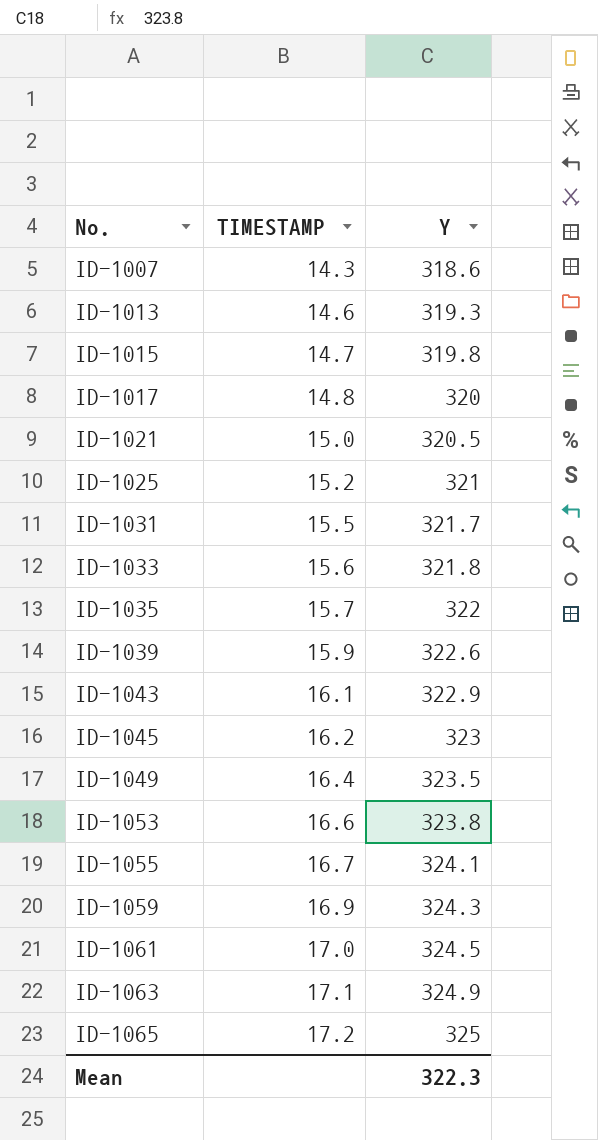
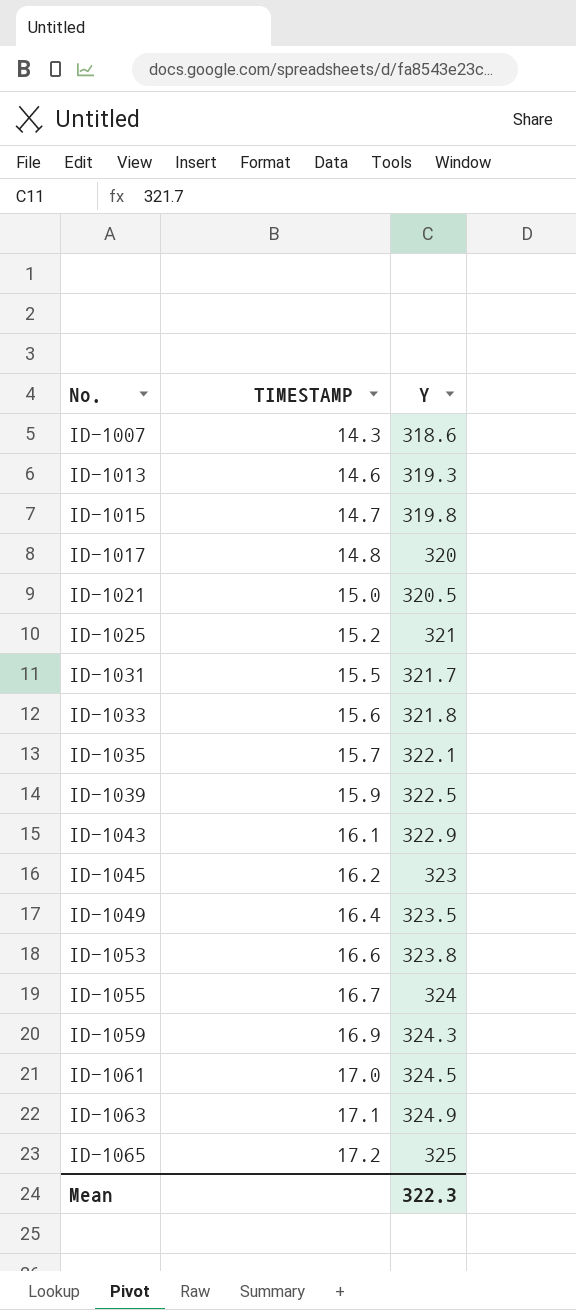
ID-1035 | Y: 322 -> 322.1
ID-1039 | Y: 322.6 -> 322.5
ID-1055 | Y: 324.1 -> 324

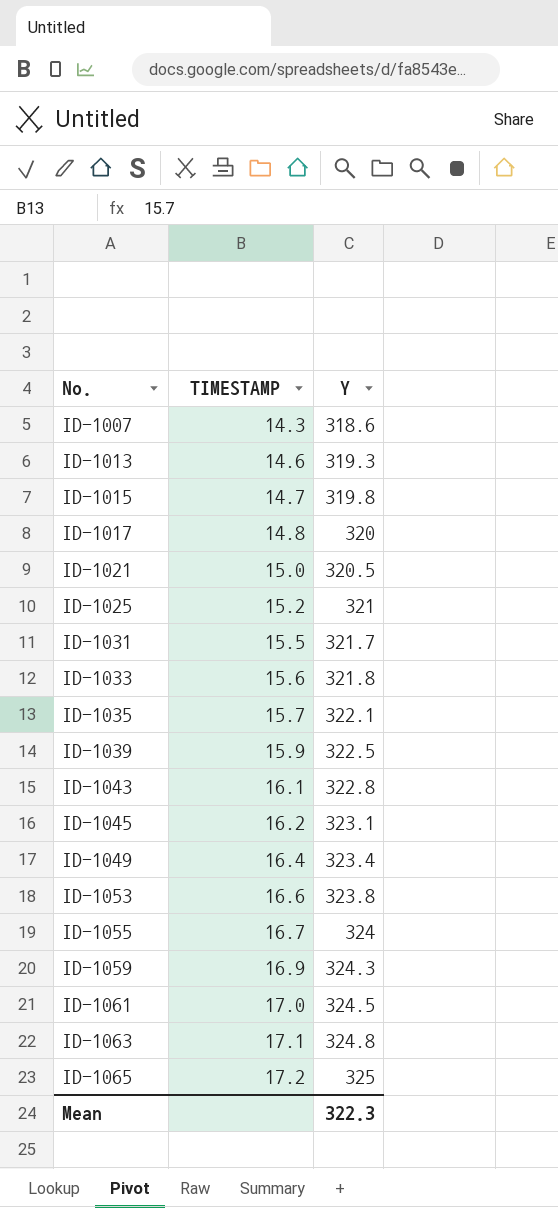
ID-1043 | Y: 322.9 -> 322.8
ID-1045 | Y: 323 -> 323.1
ID-1049 | Y: 323.5 -> 323.4
ID-1063 | Y: 324.9 -> 324.8

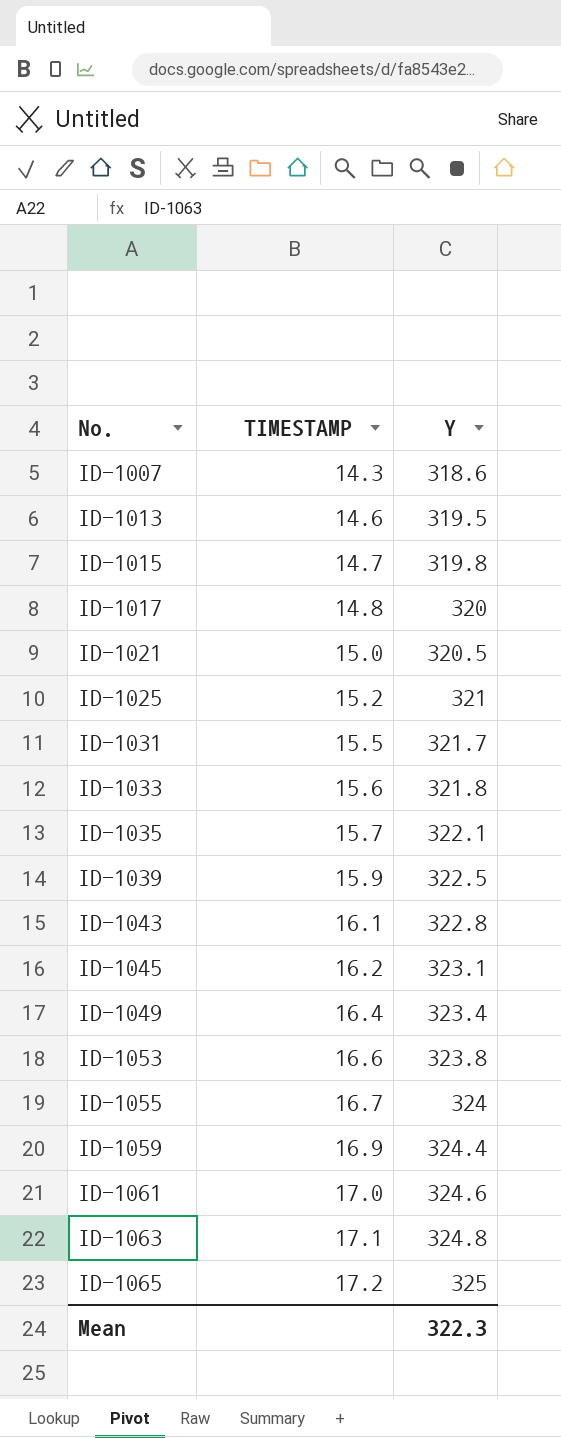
ID-1013 | Y: 319.3 -> 319.5
ID-1059 | Y: 324.3 -> 324.4
ID-1061 | Y: 324.5 -> 324.6

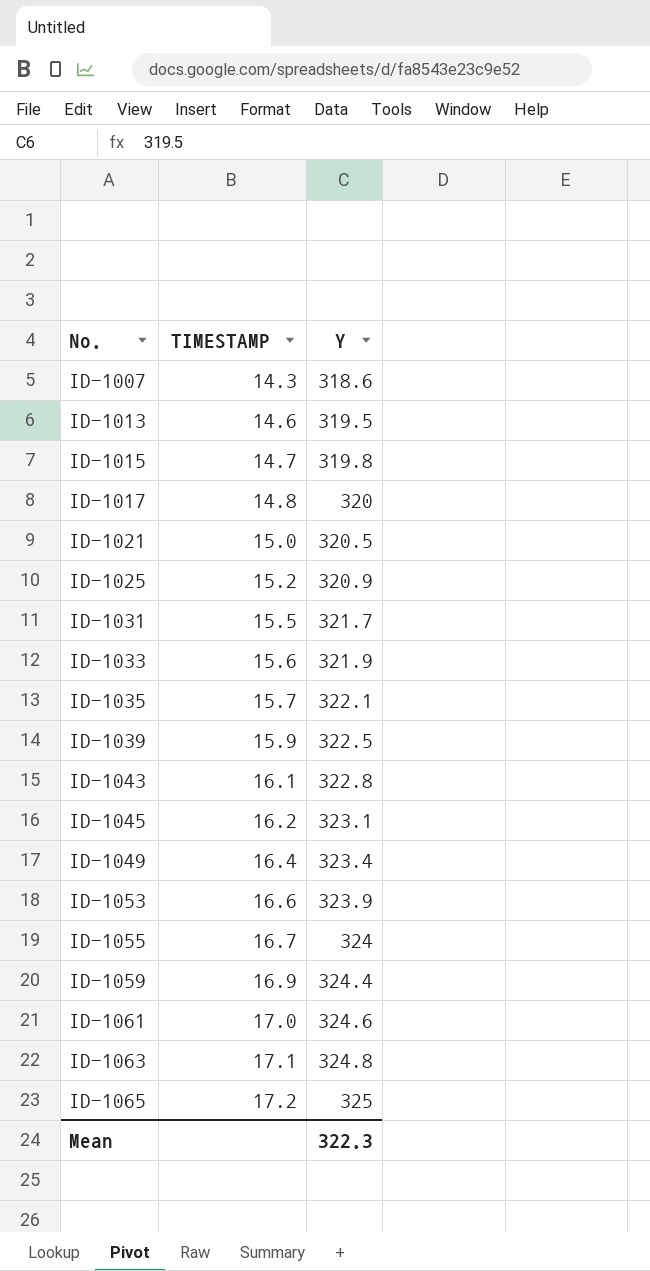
ID-1025 | Y: 321 -> 320.9
ID-1033 | Y: 321.8 -> 321.9
ID-1053 | Y: 323.8 -> 323.9

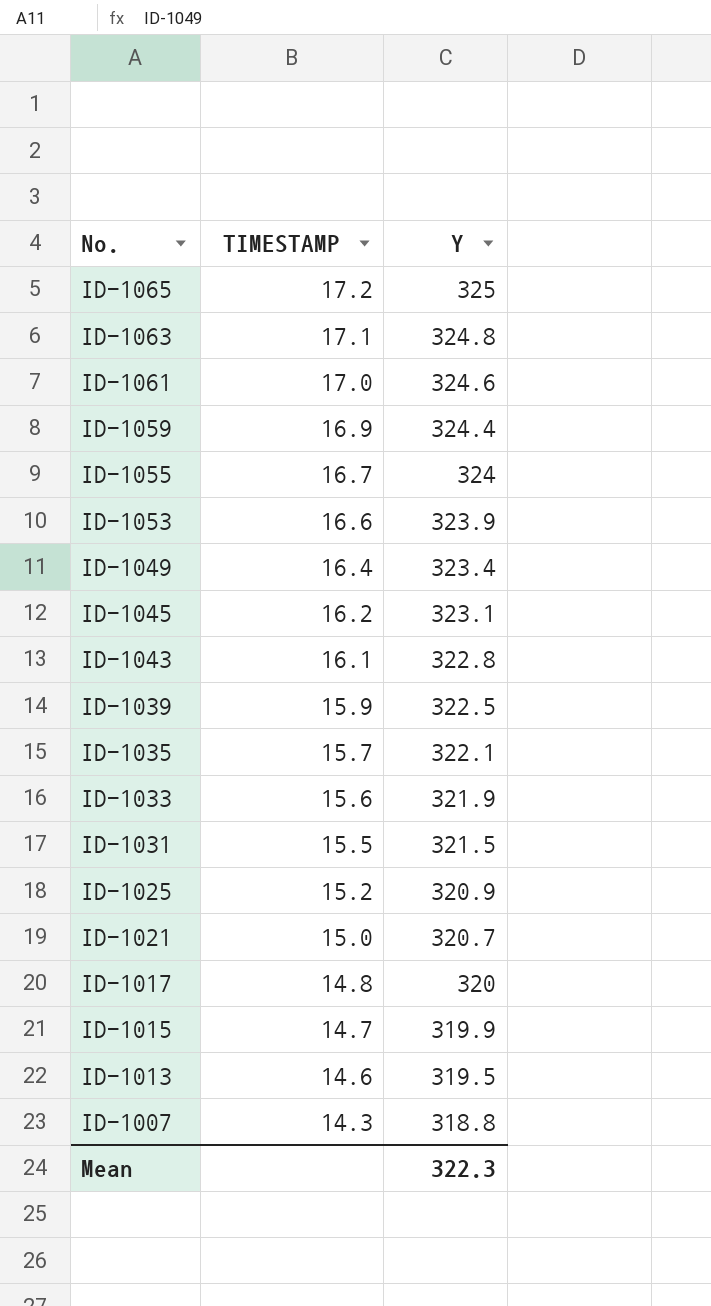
row order: No. ascending -> No. descending
ID-1031 | Y: 321.7 -> 321.5
ID-1021 | Y: 320.5 -> 320.7
ID-1015 | Y: 319.8 -> 319.9
ID-1007 | Y: 318.6 -> 318.8

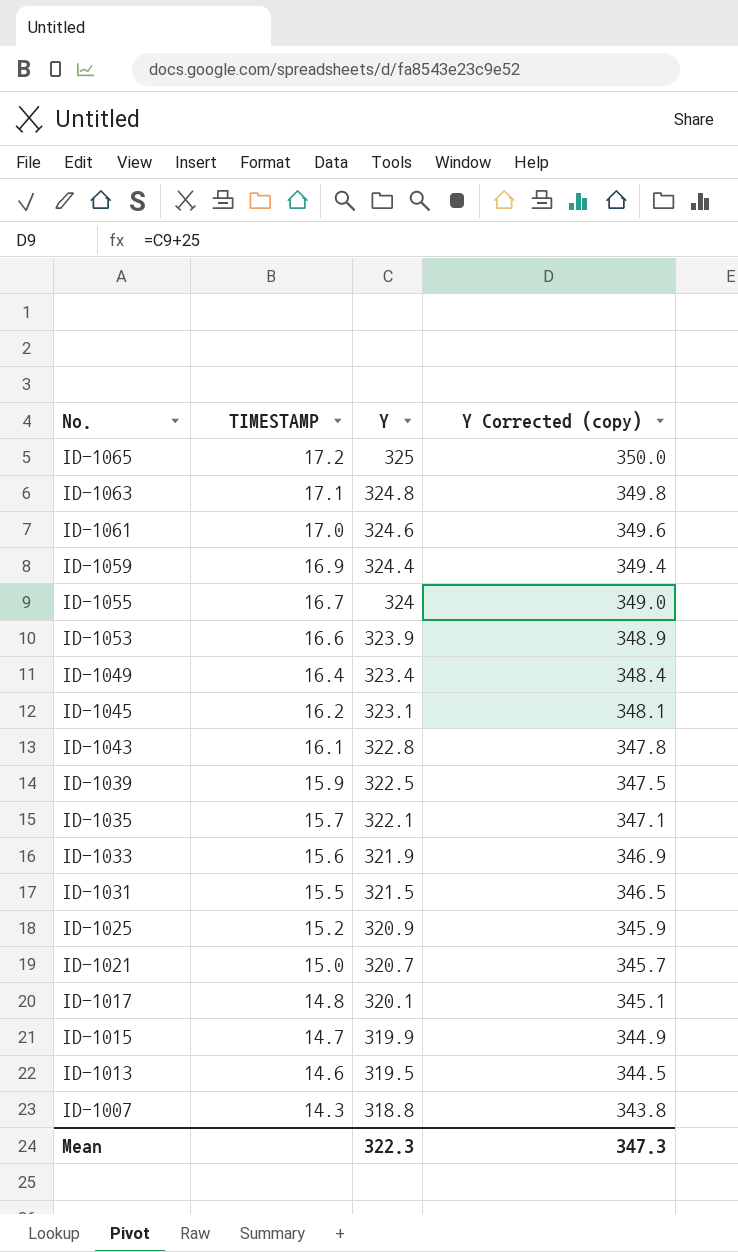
column Y Corrected (copy) | formula: none -> [Y] + 25
ID-1017 | Y: 320 -> 320.1

